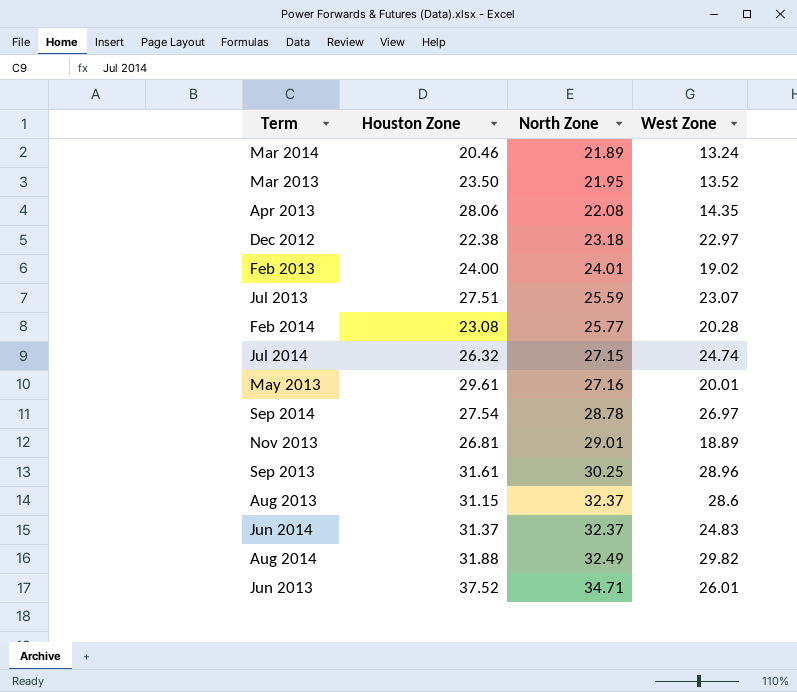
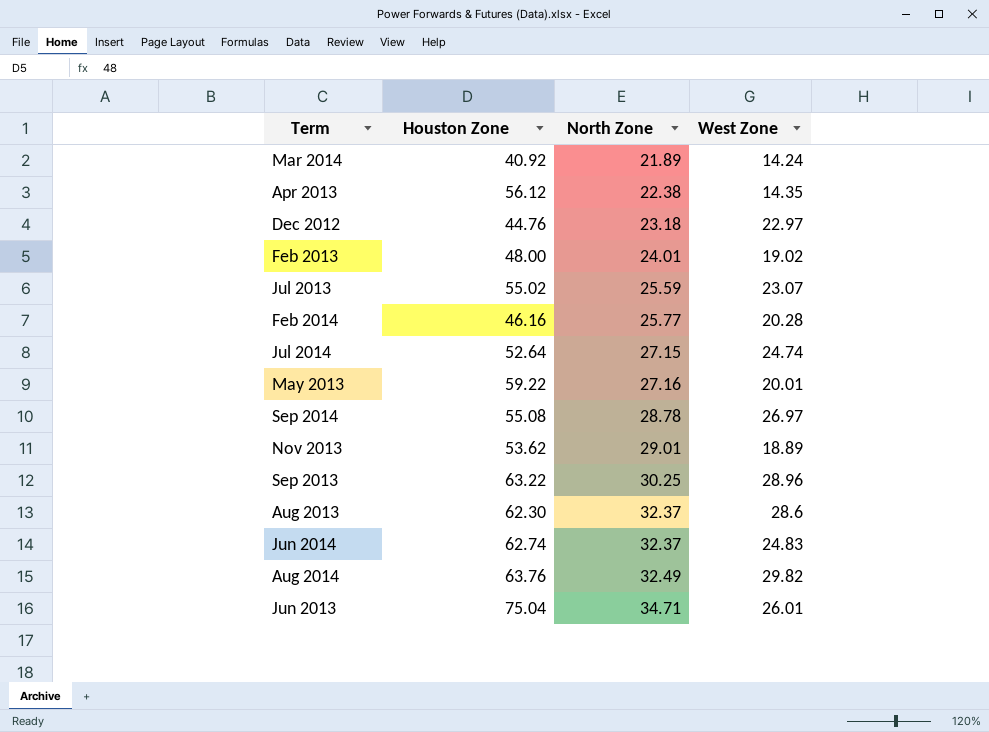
row Mar 2013: 23.50 | 21.95 | 13.52 -> none
Mar 2014 | Houston Zone: 20.46 -> 40.92
Mar 2014 | West Zone: 13.24 -> 14.24
Apr 2013 | Houston Zone: 28.06 -> 56.12
Apr 2013 | North Zone: 22.08 -> 22.38
Dec 2012 | Houston Zone: 22.38 -> 44.76
Feb 2013 | Houston Zone: 24.00 -> 48.00
Jul 2013 | Houston Zone: 27.51 -> 55.02
Feb 2014 | Houston Zone: 23.08 -> 46.16
Jul 2014 | Houston Zone: 26.32 -> 52.64
May 2013 | Houston Zone: 29.61 -> 59.22
Sep 2014 | Houston Zone: 27.54 -> 55.08
Nov 2013 | Houston Zone: 26.81 -> 53.62
Sep 2013 | Houston Zone: 31.61 -> 63.22
Aug 2013 | Houston Zone: 31.15 -> 62.30
Jun 2014 | Houston Zone: 31.37 -> 62.74
Aug 2014 | Houston Zone: 31.88 -> 63.76
Jun 2013 | Houston Zone: 37.52 -> 75.04

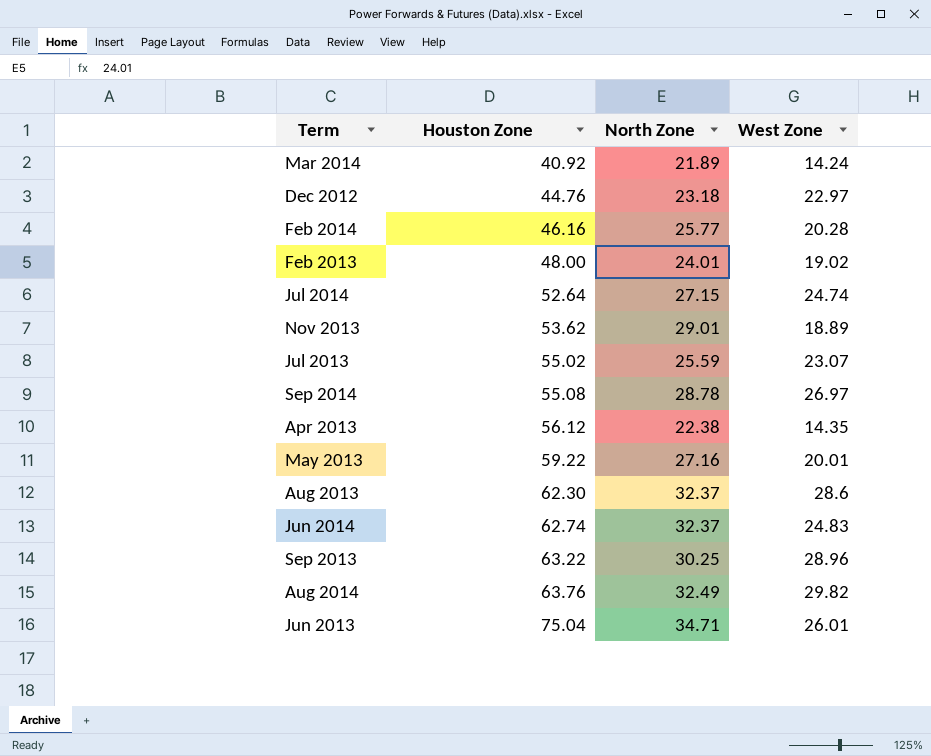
row order: North Zone ascending -> Houston Zone ascending

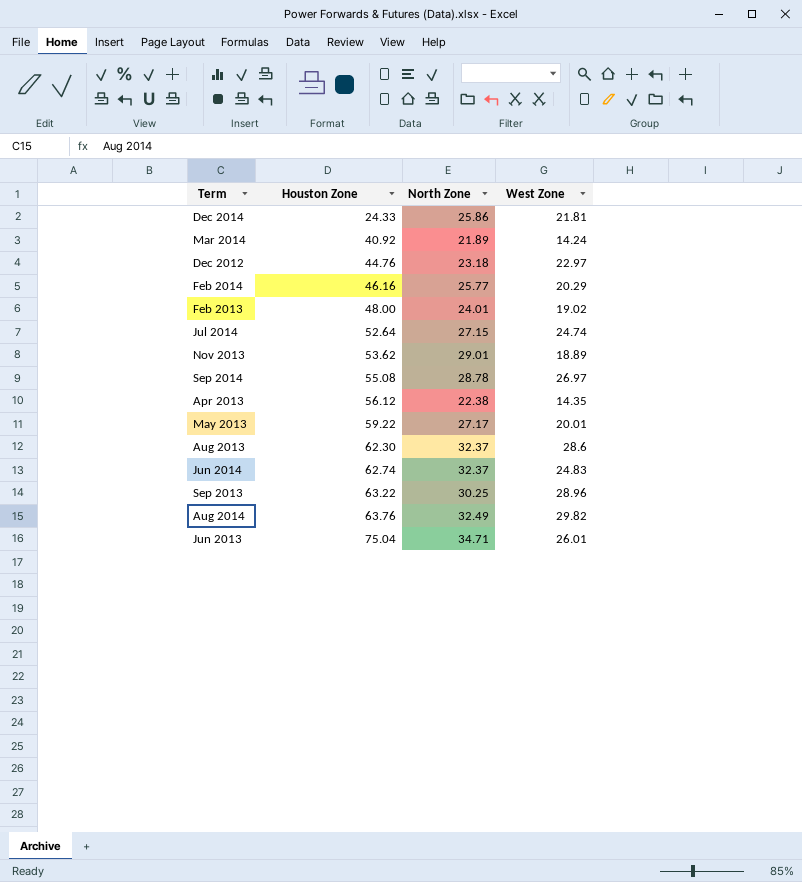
row Jul 2013: 55.02 | 25.59 | 23.07 -> none
row Dec 2014: none -> 24.33 | 25.86 | 21.81
Feb 2014 | West Zone: 20.28 -> 20.29
May 2013 | North Zone: 27.16 -> 27.17

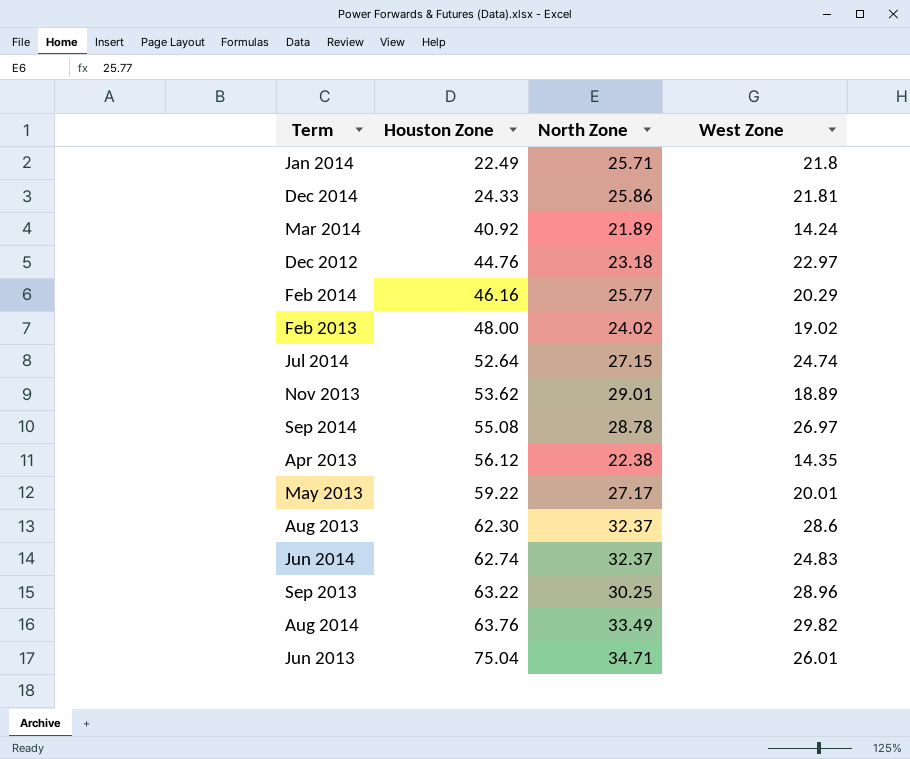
row Jan 2014: none -> 22.49 | 25.71 | 21.8
Feb 2013 | North Zone: 24.01 -> 24.02
Aug 2014 | North Zone: 32.49 -> 33.49

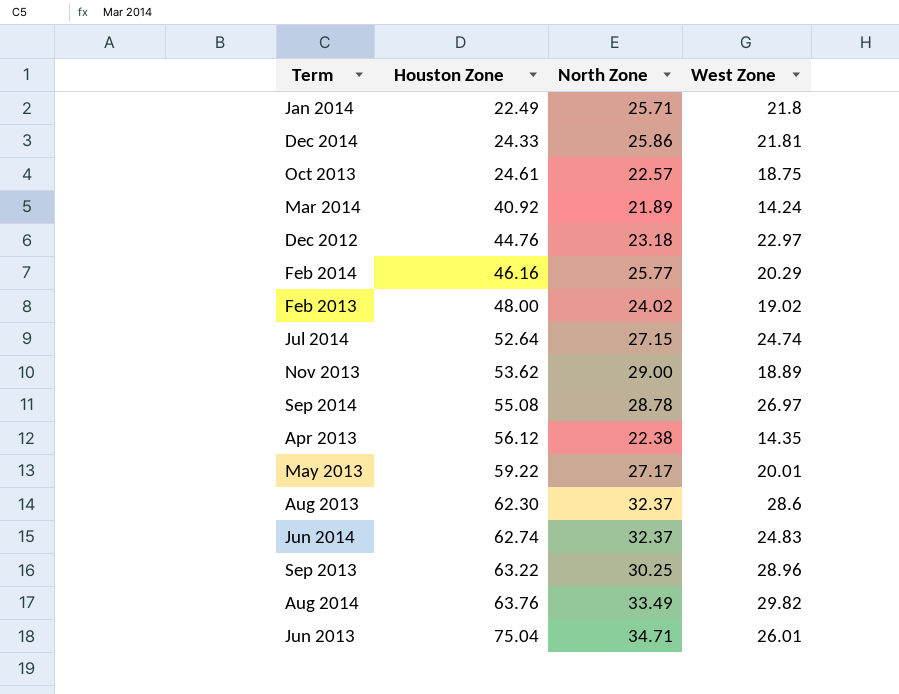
row Oct 2013: none -> 24.61 | 22.57 | 18.75
Nov 2013 | North Zone: 29.01 -> 29.00

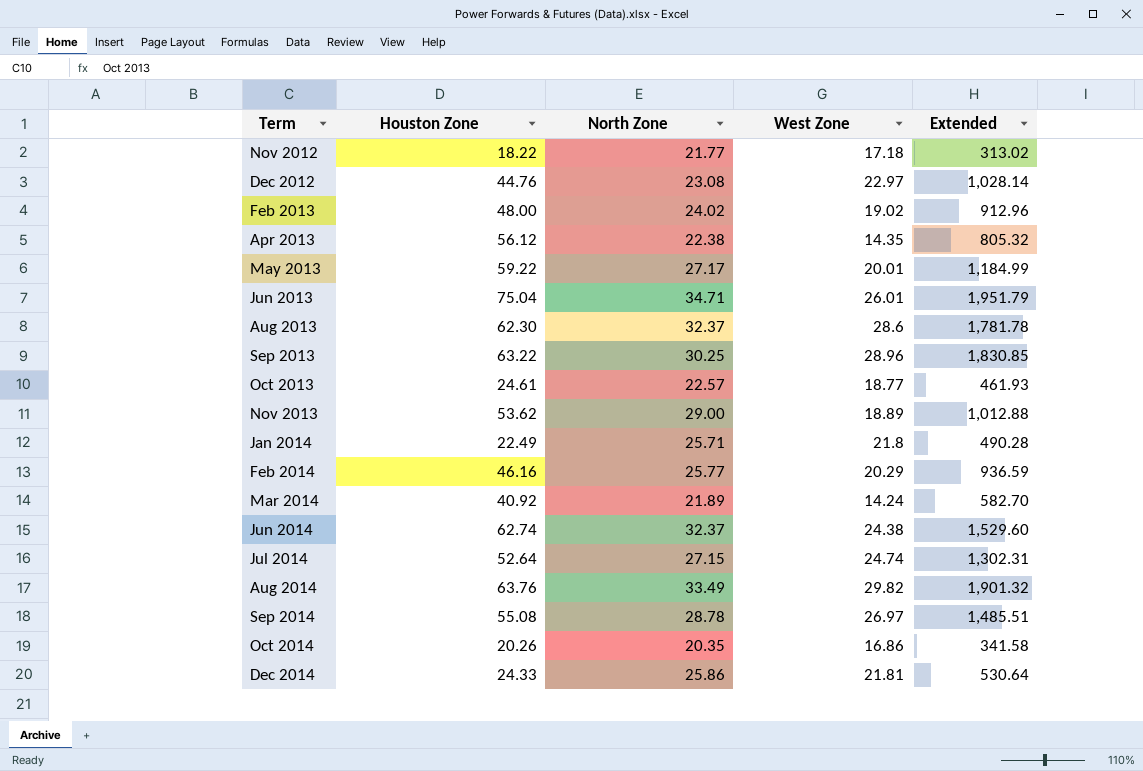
row order: Houston Zone ascending -> Term ascending
column Extended | formula: none -> [Houston Zone] * [West Zone]
row Nov 2012: none -> 18.22 | 21.77 | 17.18 | 313.02
Dec 2012 | North Zone: 23.18 -> 23.08
Oct 2013 | West Zone: 18.75 -> 18.77
Jun 2014 | West Zone: 24.83 -> 24.38
row Oct 2014: none -> 20.26 | 20.35 | 16.86 | 341.58

